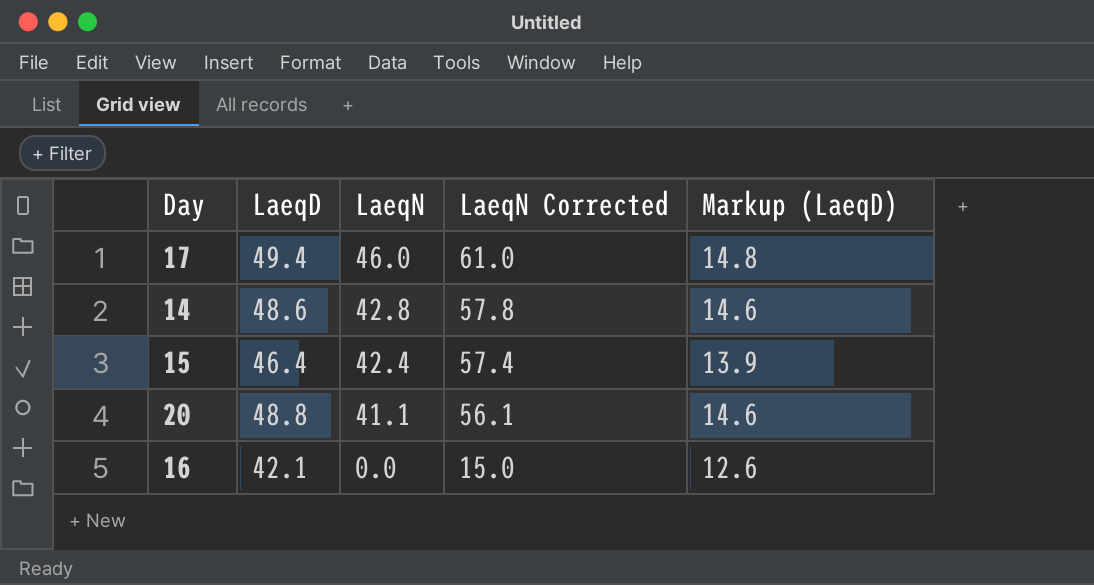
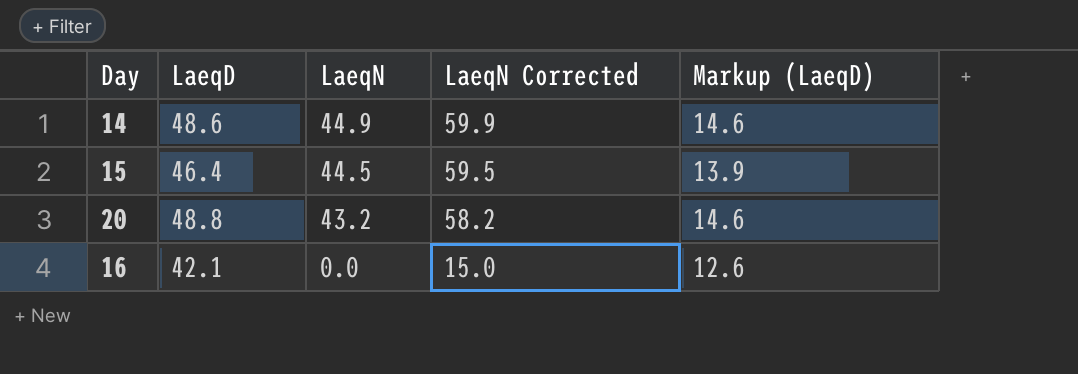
row 17: 49.4 | 46.0 | 61.0 | 14.8 -> none
14 | LaeqN: 42.8 -> 44.9
14 | LaeqN Corrected: 57.8 -> 59.9
15 | LaeqN: 42.4 -> 44.5
15 | LaeqN Corrected: 57.4 -> 59.5
20 | LaeqN: 41.1 -> 43.2
20 | LaeqN Corrected: 56.1 -> 58.2

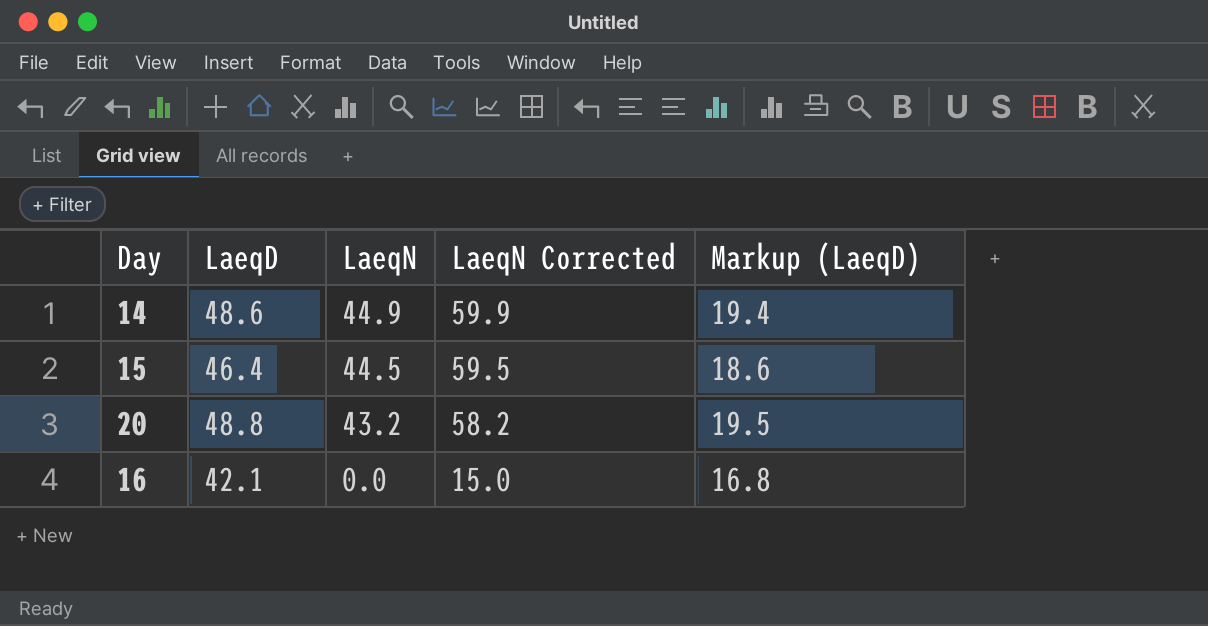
column Markup (LaeqD) | formula: [LaeqD] * 0.3 -> [LaeqD] * 0.4

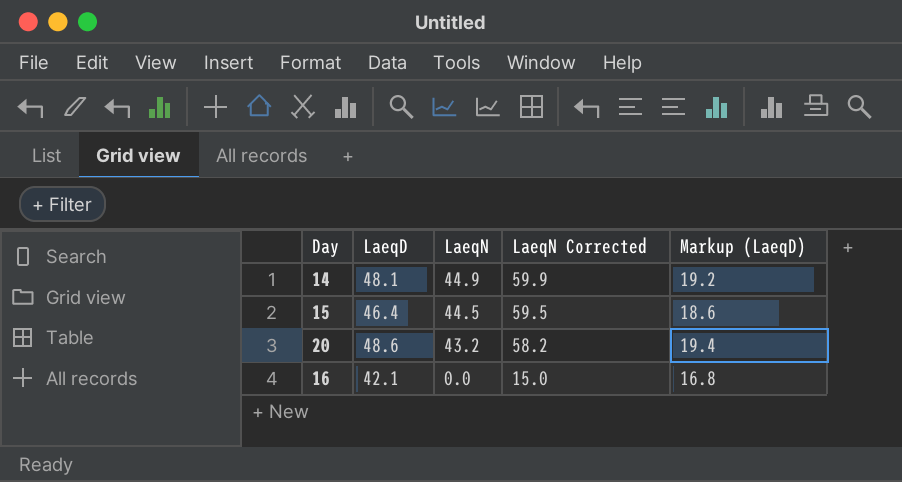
14 | LaeqD: 48.6 -> 48.1
14 | Markup (LaeqD): 19.4 -> 19.2
20 | LaeqD: 48.8 -> 48.6
20 | Markup (LaeqD): 19.5 -> 19.4

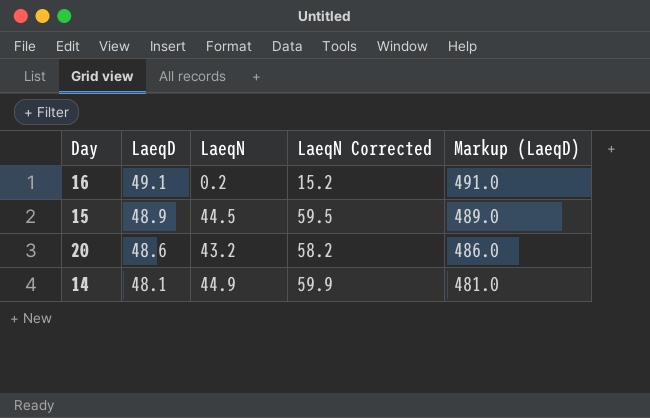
row order: LaeqN descending -> LaeqD descending
column Markup (LaeqD) | formula: [LaeqD] * 0.4 -> [LaeqD] * 10
16 | LaeqD: 42.1 -> 49.1
16 | LaeqN: 0.0 -> 0.2
16 | LaeqN Corrected: 15.0 -> 15.2
15 | LaeqD: 46.4 -> 48.9

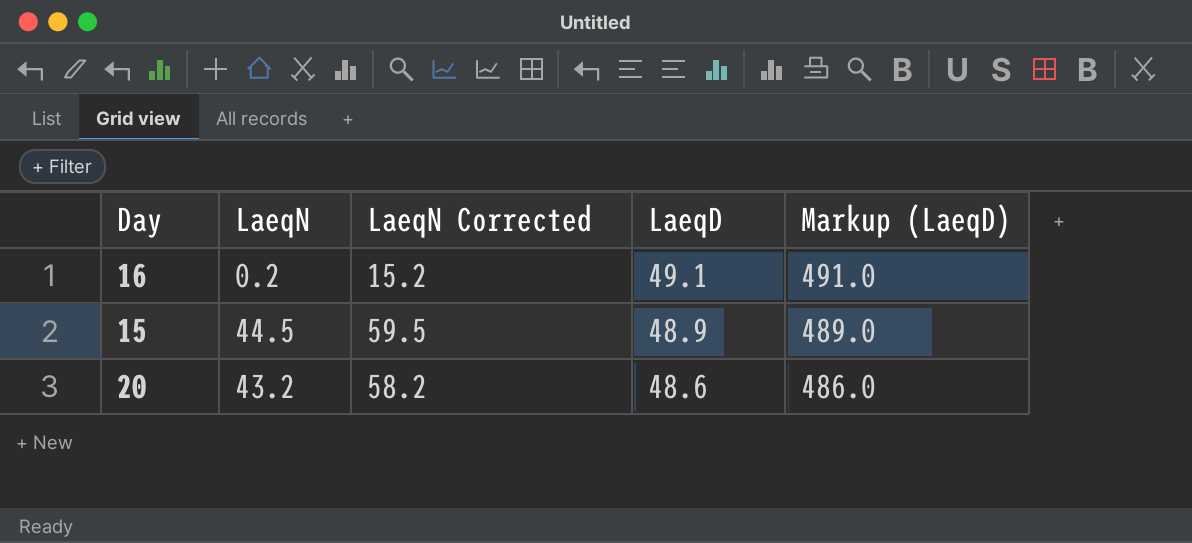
column LaeqD | position: 2 -> 4
row 14: 48.1 | 44.9 | 59.9 | 481.0 -> none

